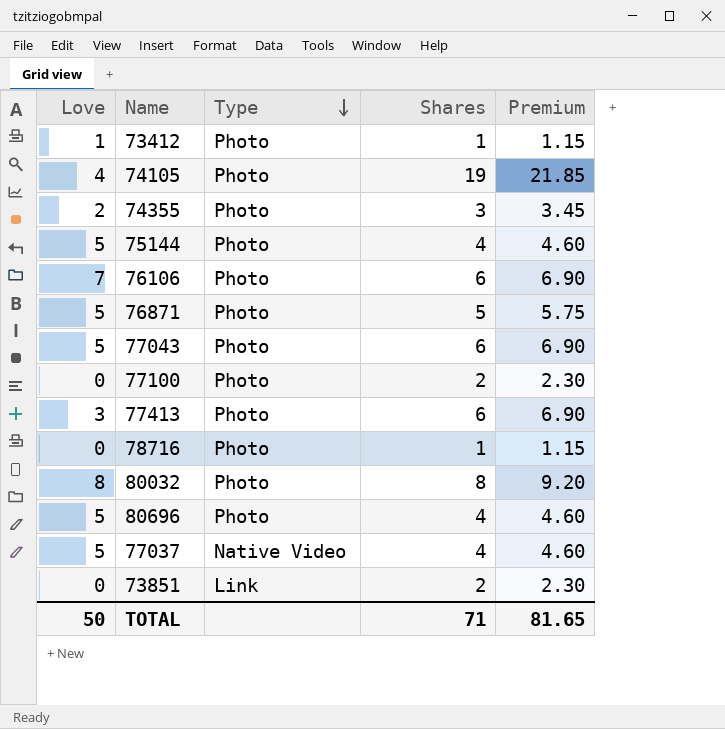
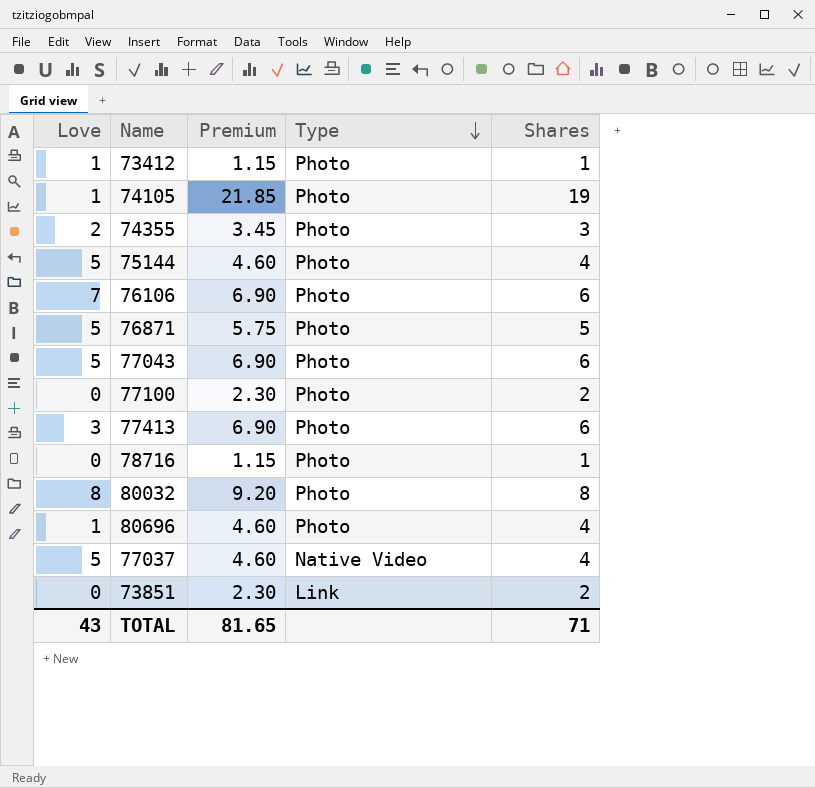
column Premium | position: 5 -> 3
74105 | Love: 4 -> 1
80696 | Love: 5 -> 1
TOTAL | Love: 50 -> 43

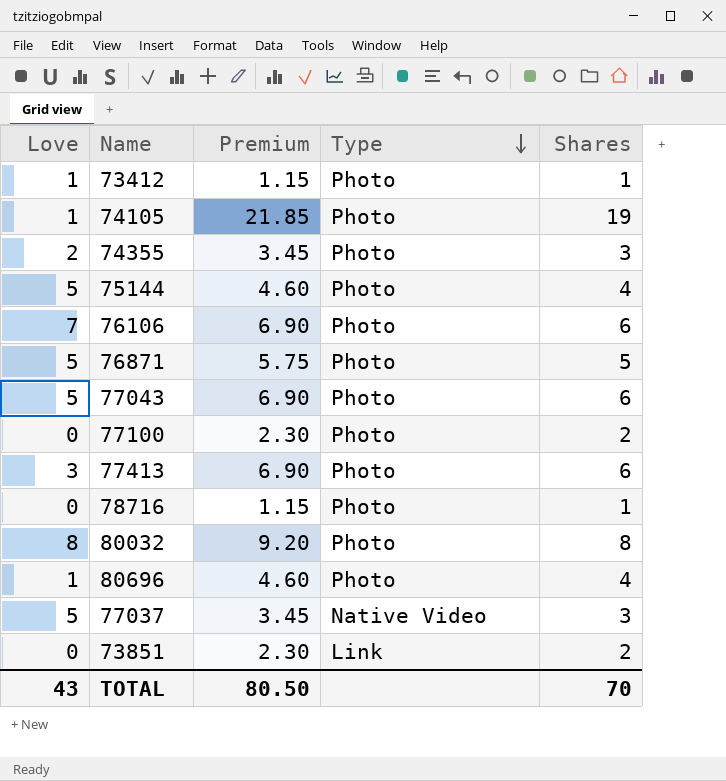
77037 | Premium: 4.60 -> 3.45
77037 | Shares: 4 -> 3
TOTAL | Premium: 81.65 -> 80.50
TOTAL | Shares: 71 -> 70

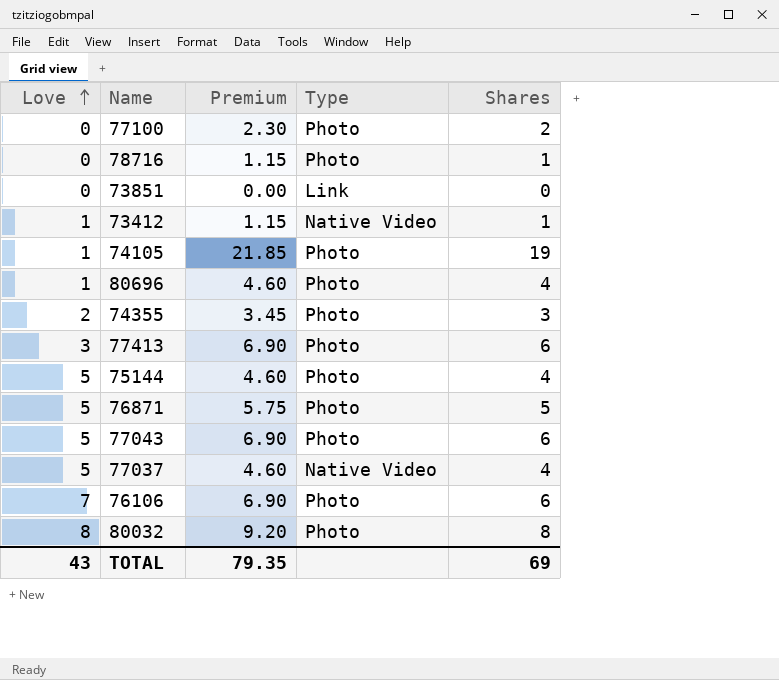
row order: Type descending -> Love ascending
73851 | Premium: 2.30 -> 0.00
73851 | Shares: 2 -> 0
73412 | Type: Photo -> Native Video
77037 | Premium: 3.45 -> 4.60
77037 | Shares: 3 -> 4
TOTAL | Premium: 80.50 -> 79.35
TOTAL | Shares: 70 -> 69

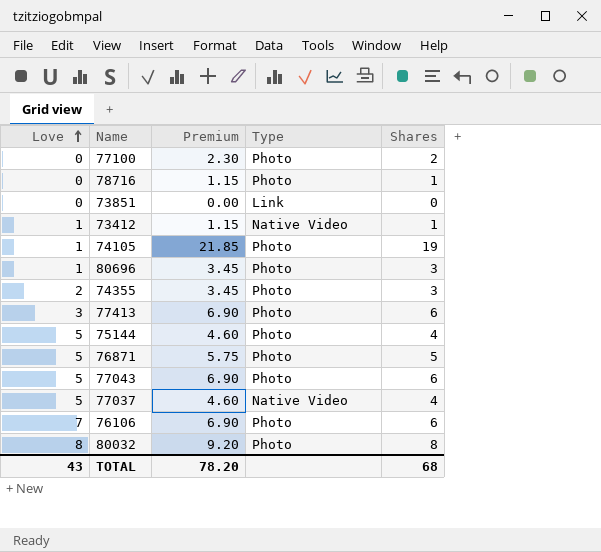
80696 | Premium: 4.60 -> 3.45
80696 | Shares: 4 -> 3
TOTAL | Premium: 79.35 -> 78.20
TOTAL | Shares: 69 -> 68

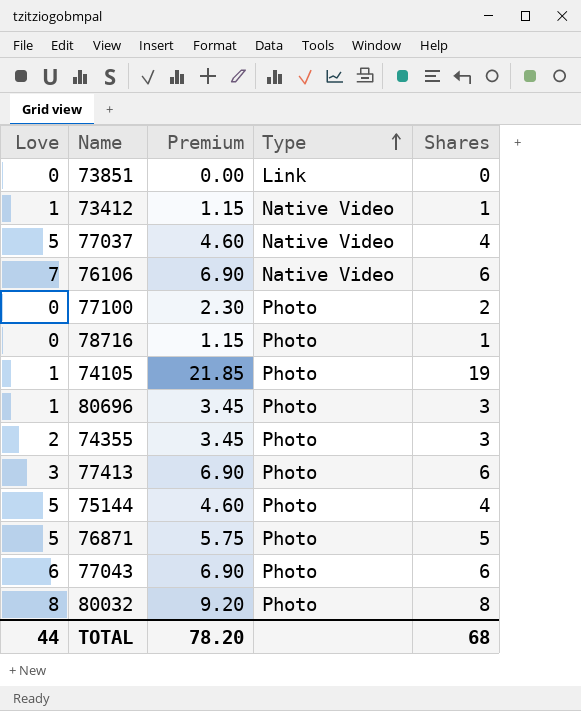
row order: Love ascending -> Type ascending
76106 | Type: Photo -> Native Video
77043 | Love: 5 -> 6
TOTAL | Love: 43 -> 44

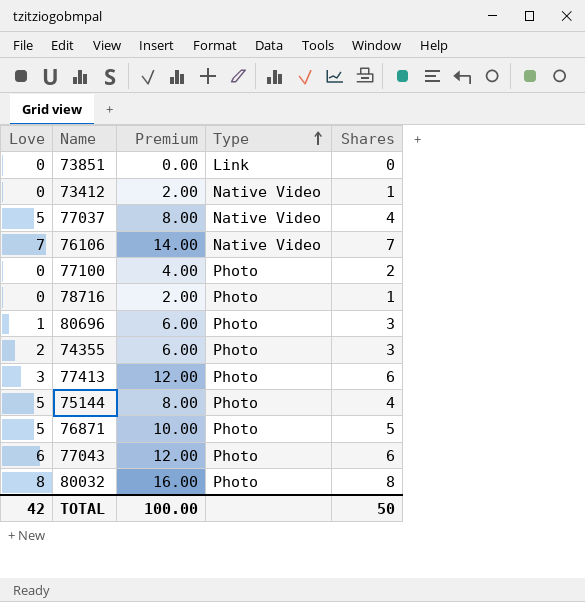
column Premium | formula: [Shares] * 1.15 -> [Shares] * 2
row 74105: 1 | 21.85 | Photo | 19 -> none
73412 | Love: 1 -> 0
76106 | Shares: 6 -> 7
TOTAL | Love: 44 -> 42
TOTAL | Premium: 78.20 -> 100.00
TOTAL | Shares: 68 -> 50

